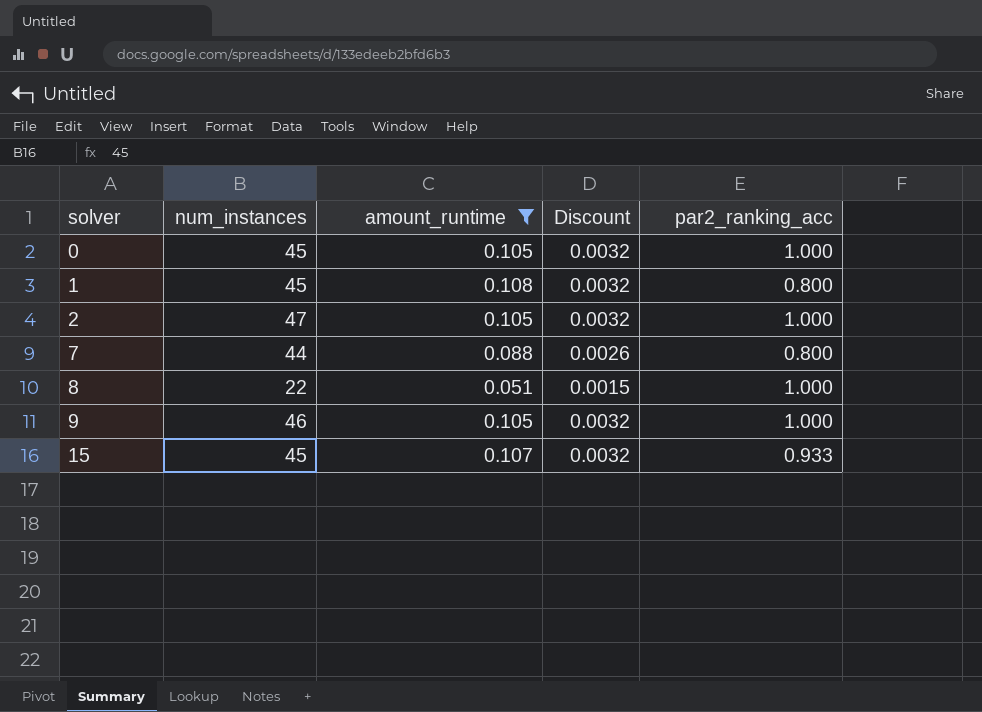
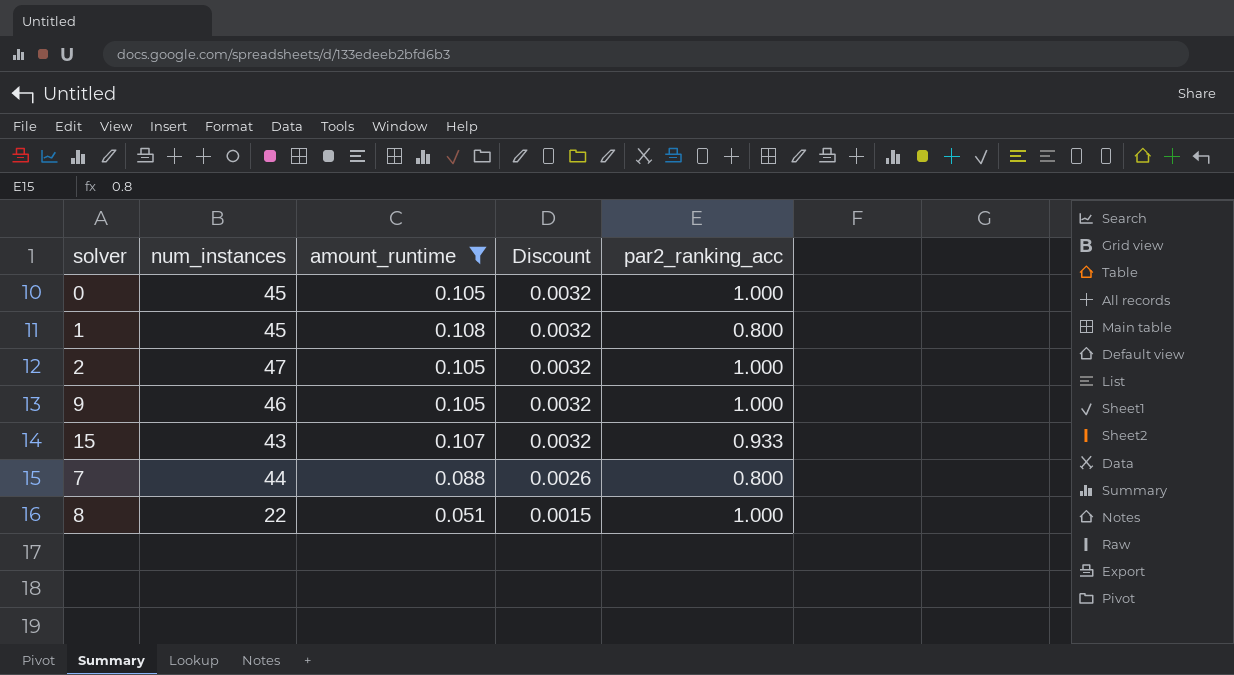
row order: solver ascending -> Discount descending
15 | num_instances: 45 -> 43

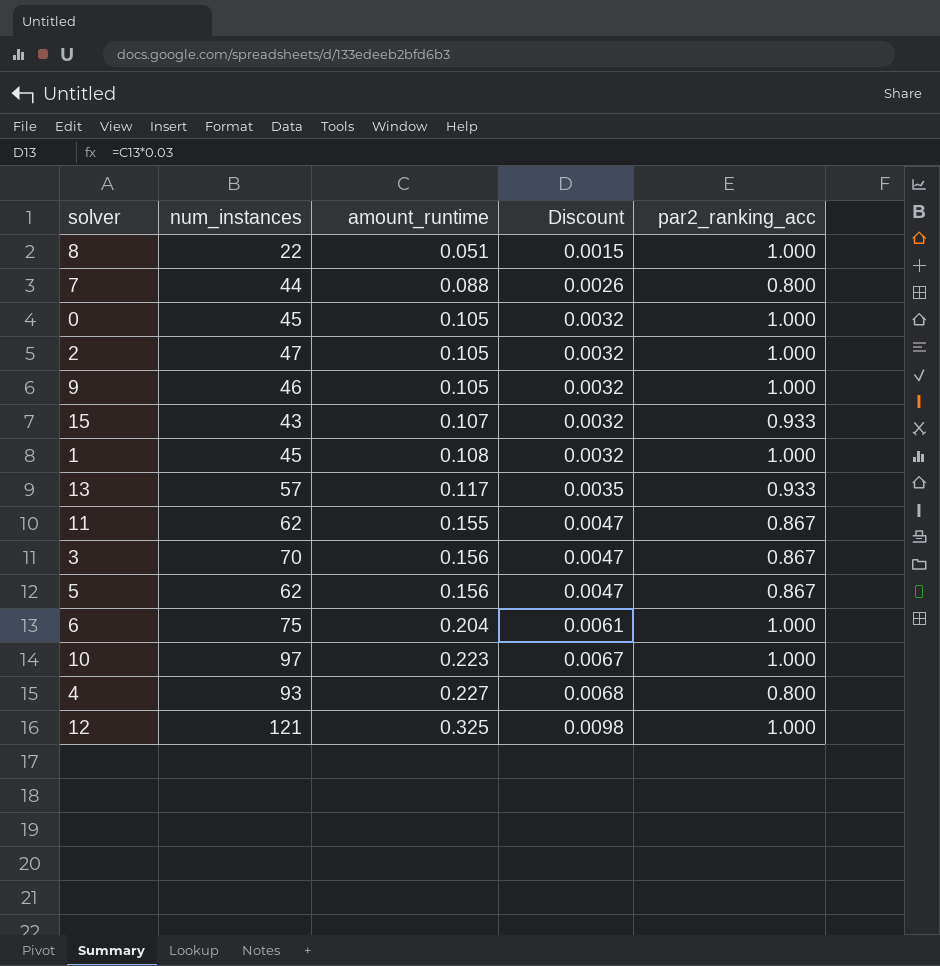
filter: amount_runtime <= 0.108 -> none
row order: Discount descending -> amount_runtime ascending
1 | par2_ranking_acc: 0.800 -> 1.000

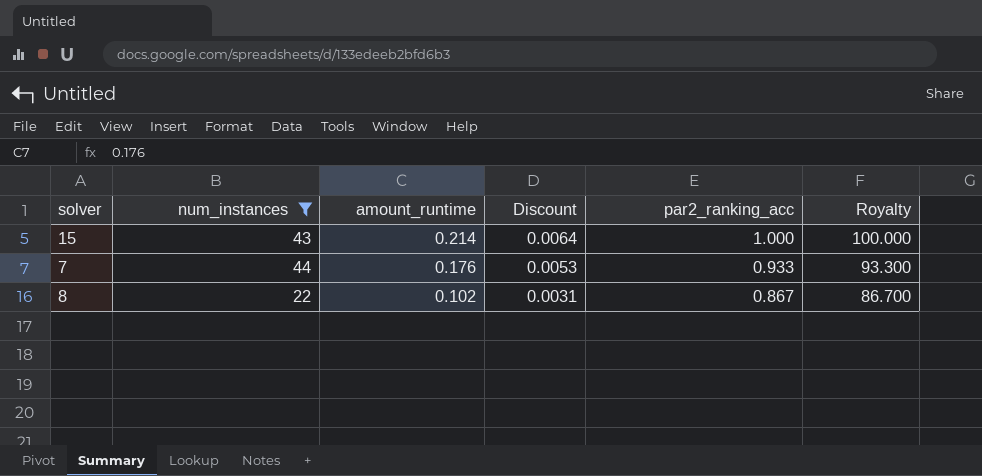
filter: none -> num_instances <= 44
row order: amount_runtime ascending -> amount_runtime descending
column Royalty | formula: none -> [par2_ranking_acc] * 100
15 | amount_runtime: 0.107 -> 0.214
15 | Discount: 0.0032 -> 0.0064
15 | par2_ranking_acc: 0.933 -> 1.000
7 | amount_runtime: 0.088 -> 0.176
7 | Discount: 0.0026 -> 0.0053
7 | par2_ranking_acc: 0.800 -> 0.933
8 | amount_runtime: 0.051 -> 0.102
8 | Discount: 0.0015 -> 0.0031
8 | par2_ranking_acc: 1.000 -> 0.867

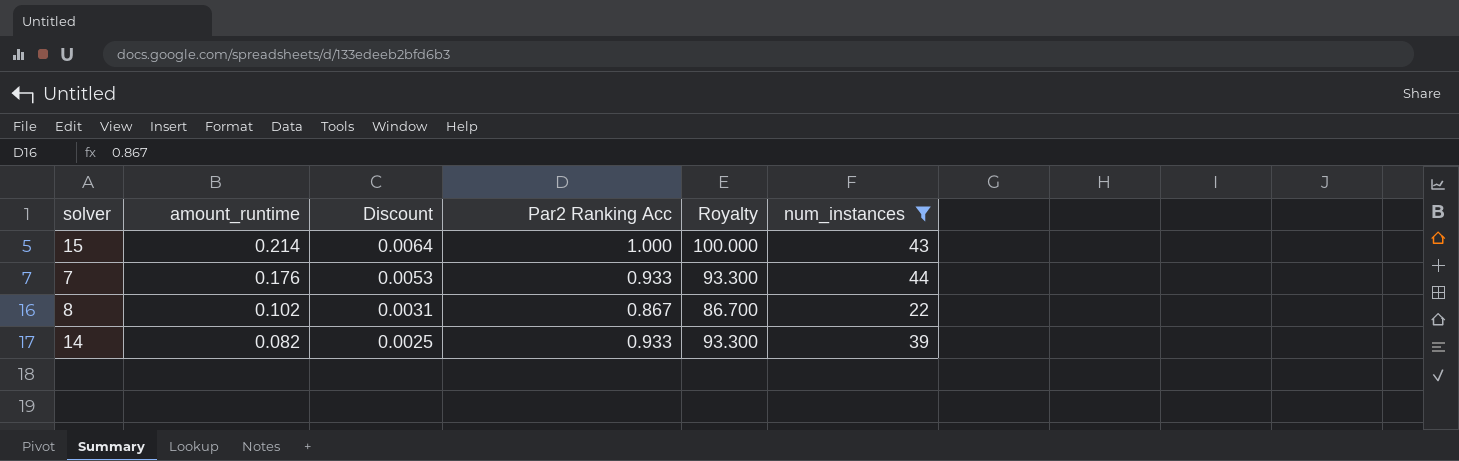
column name: par2_ranking_acc -> Par2 Ranking Acc
column num_instances | position: 2 -> 6
row 14: none -> 0.082 | 0.0025 | 0.933 | 93.300 | 39

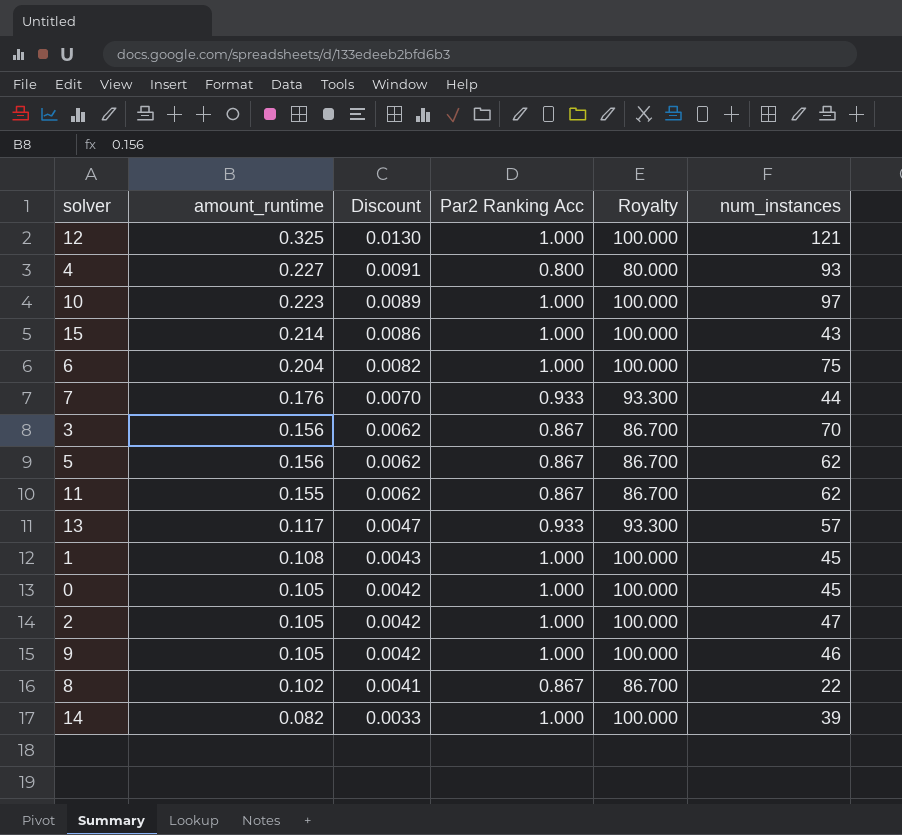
filter: num_instances <= 44 -> none
column Discount | formula: [amount_runtime] * 0.03 -> [amount_runtime] * 0.04
14 | Par2 Ranking Acc: 0.933 -> 1.000
14 | Royalty: 93.300 -> 100.000

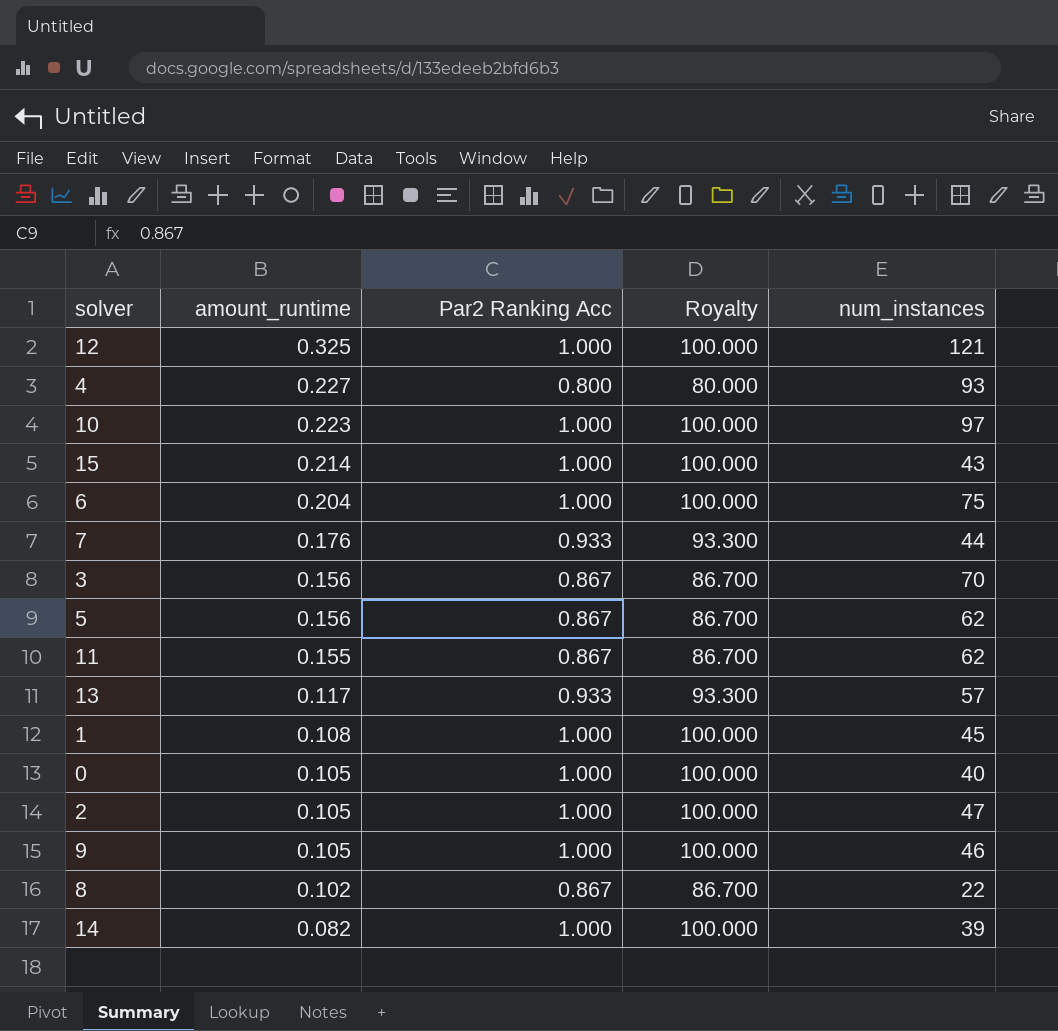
column Discount | formula: [amount_runtime] * 0.04 -> none
0 | num_instances: 45 -> 40

